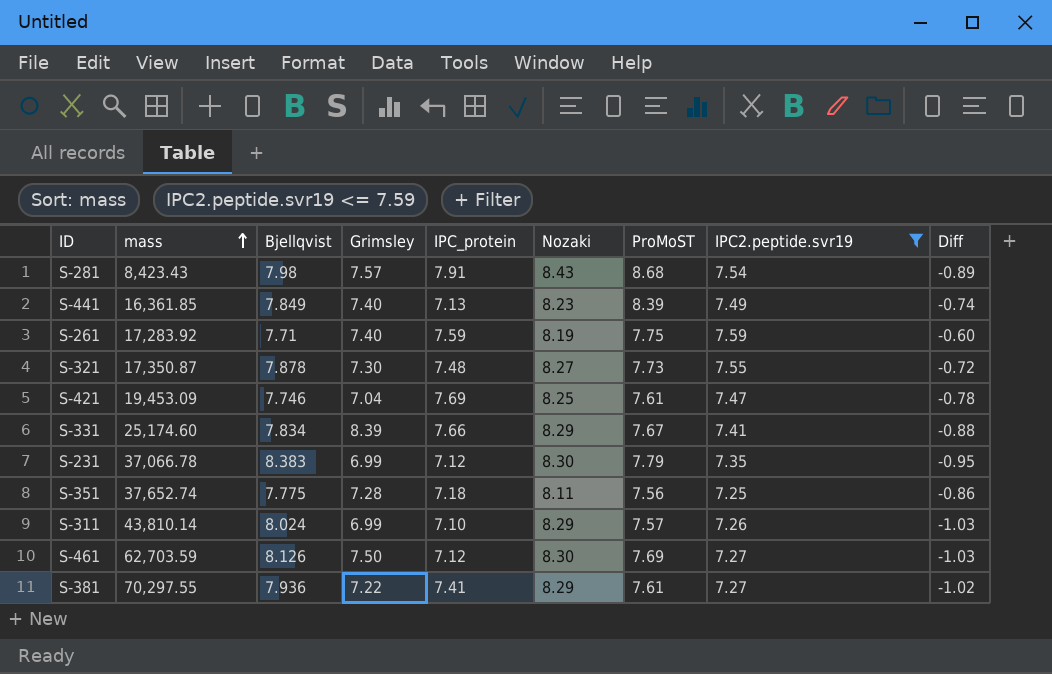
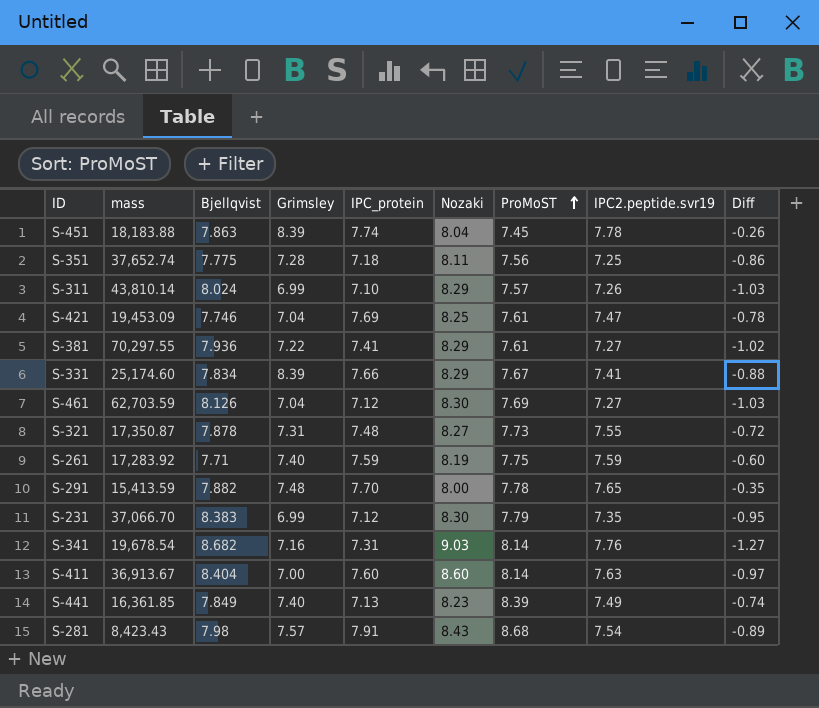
filter: IPC2.peptide.svr19 <= 7.59 -> none
row order: mass ascending -> ProMoST ascending
S-461 | Grimsley: 7.50 -> 7.04
S-321 | Grimsley: 7.30 -> 7.31
S-231 | mass: 37,066.78 -> 37,066.70

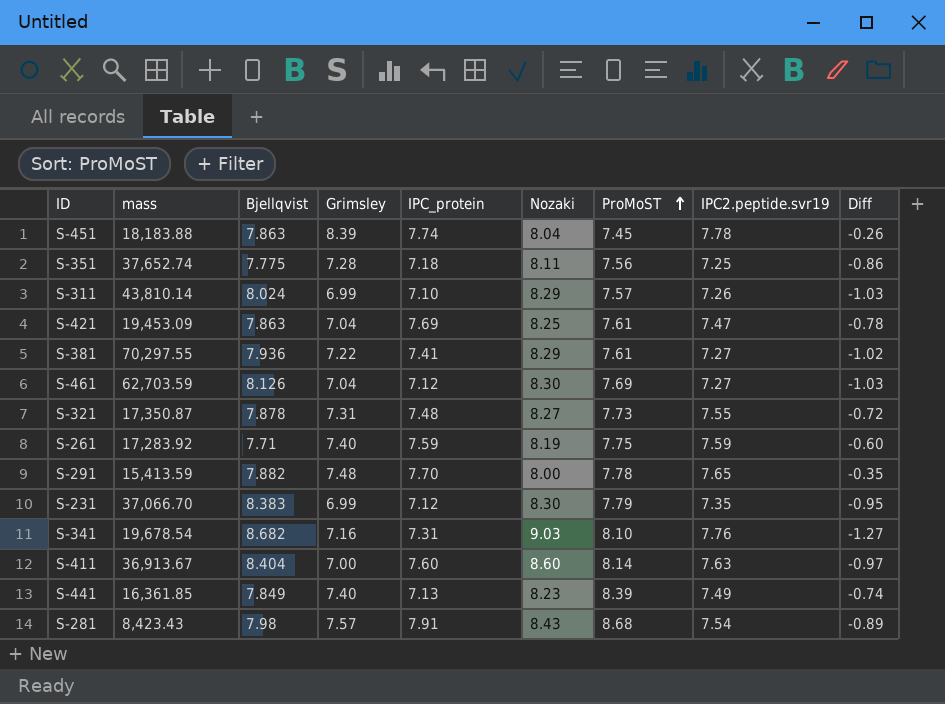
row S-331: 25,174.60 | 7.834 | 8.39 | 7.66 | 8.29 | 7.67 | 7.41 | -0.88 -> none
S-421 | Bjellqvist: 7.746 -> 7.863
S-341 | ProMoST: 8.14 -> 8.10

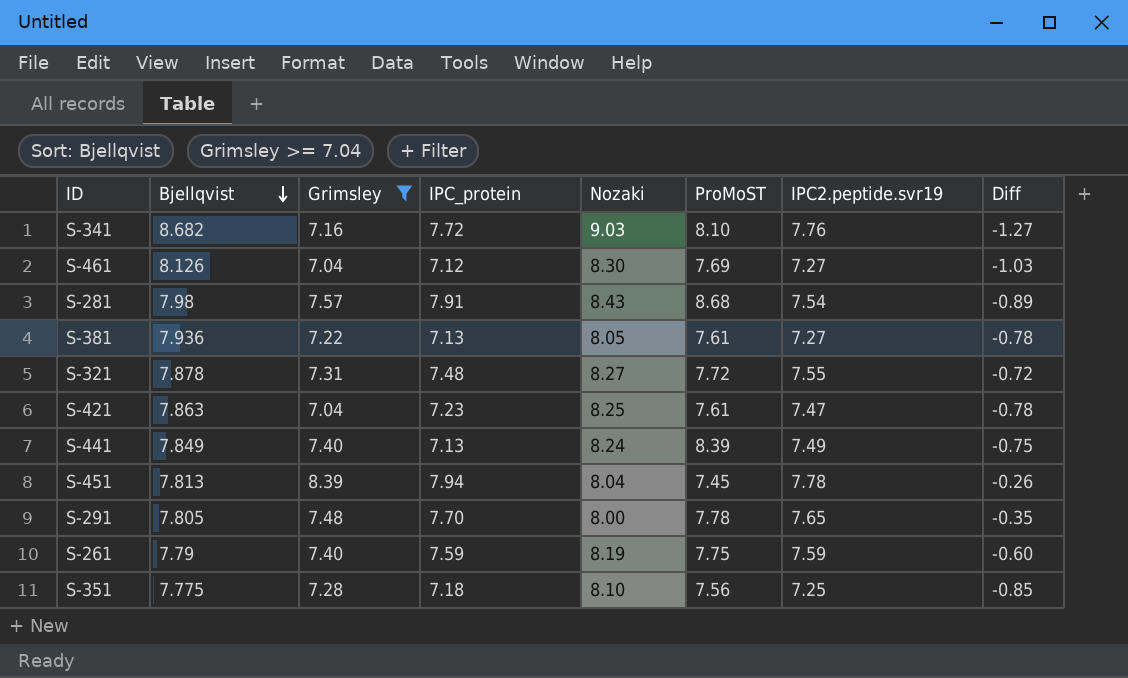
filter: none -> Grimsley >= 7.04
row order: ProMoST ascending -> Bjellqvist descending
column mass | position: 2 -> none
S-341 | IPC_protein: 7.31 -> 7.72
S-381 | IPC_protein: 7.41 -> 7.13
S-381 | Nozaki: 8.29 -> 8.05
S-381 | Diff: -1.02 -> -0.78
S-321 | ProMoST: 7.73 -> 7.72
S-421 | IPC_protein: 7.69 -> 7.23
S-441 | Nozaki: 8.23 -> 8.24
S-441 | Diff: -0.74 -> -0.75
S-451 | Bjellqvist: 7.863 -> 7.813
S-451 | IPC_protein: 7.74 -> 7.94
S-291 | Bjellqvist: 7.882 -> 7.805
S-261 | Bjellqvist: 7.71 -> 7.79
S-351 | Nozaki: 8.11 -> 8.10
S-351 | Diff: -0.86 -> -0.85

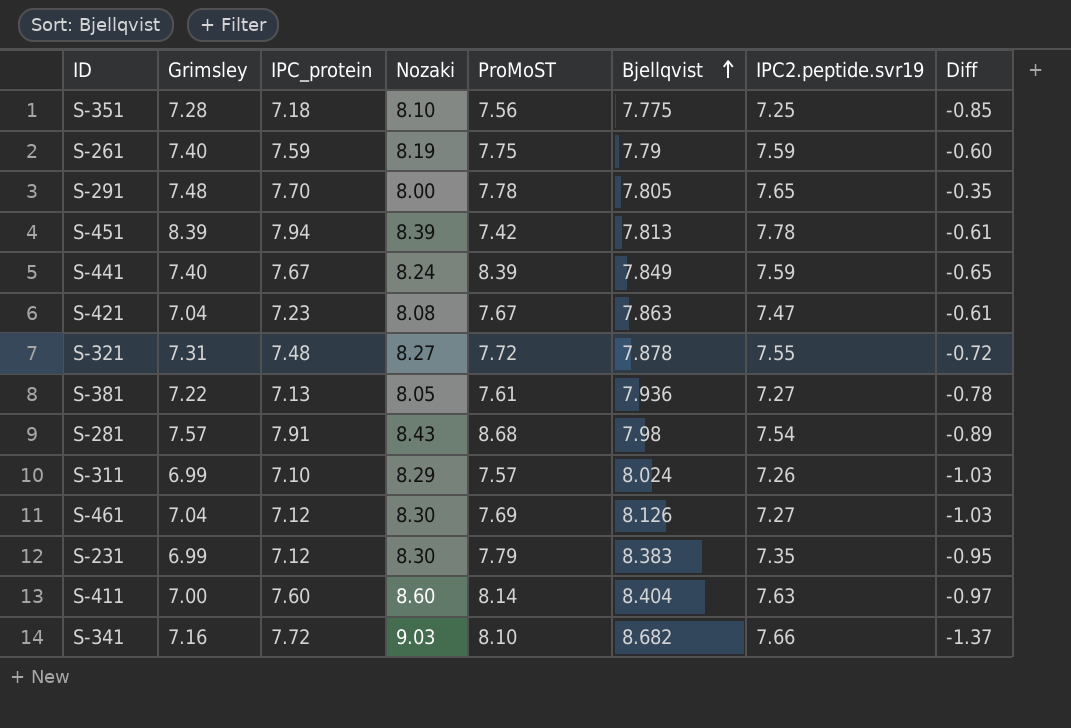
filter: Grimsley >= 7.04 -> none
row order: Bjellqvist descending -> Bjellqvist ascending
column Bjellqvist | position: 2 -> 6
S-451 | Nozaki: 8.04 -> 8.39
S-451 | ProMoST: 7.45 -> 7.42
S-451 | Diff: -0.26 -> -0.61
S-441 | IPC_protein: 7.13 -> 7.67
S-441 | IPC2.peptide.svr19: 7.49 -> 7.59
S-441 | Diff: -0.75 -> -0.65
S-421 | Nozaki: 8.25 -> 8.08
S-421 | ProMoST: 7.61 -> 7.67
S-421 | Diff: -0.78 -> -0.61
S-341 | IPC2.peptide.svr19: 7.76 -> 7.66
S-341 | Diff: -1.27 -> -1.37

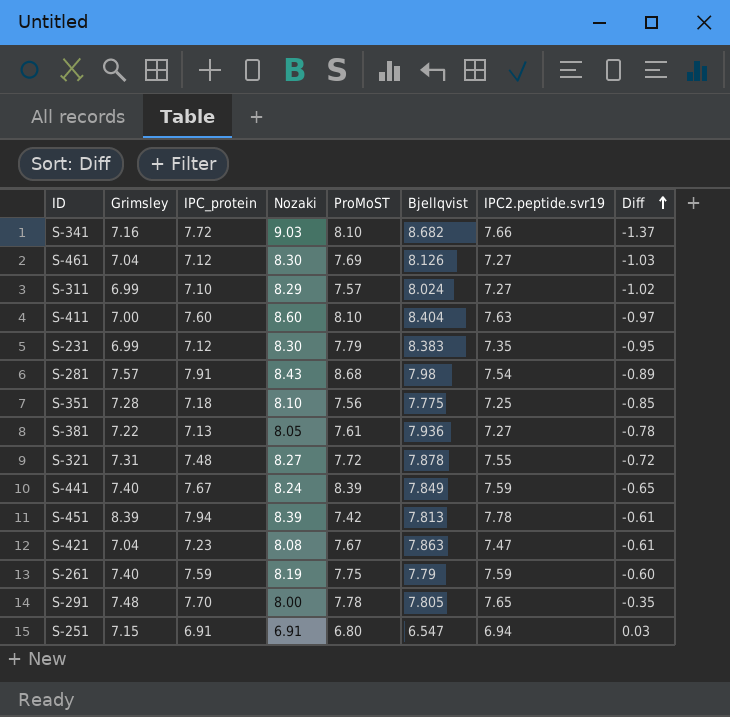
row order: Bjellqvist ascending -> Diff ascending
S-311 | IPC2.peptide.svr19: 7.26 -> 7.27
S-311 | Diff: -1.03 -> -1.02
S-411 | ProMoST: 8.14 -> 8.10
row S-251: none -> 7.15 | 6.91 | 6.91 | 6.80 | 6.547 | 6.94 | 0.03

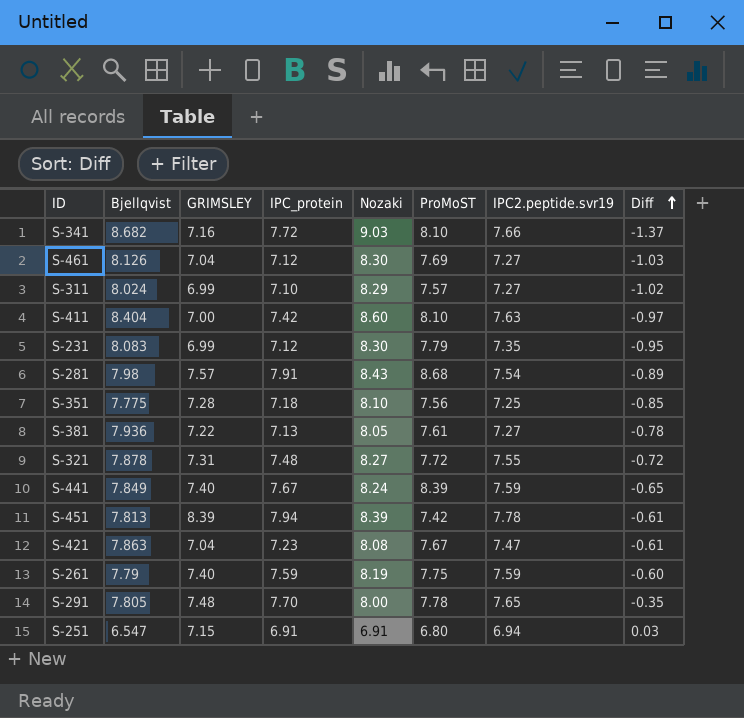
column Bjellqvist | position: 6 -> 2
column name: Grimsley -> GRIMSLEY
S-411 | IPC_protein: 7.60 -> 7.42
S-231 | Bjellqvist: 8.383 -> 8.083

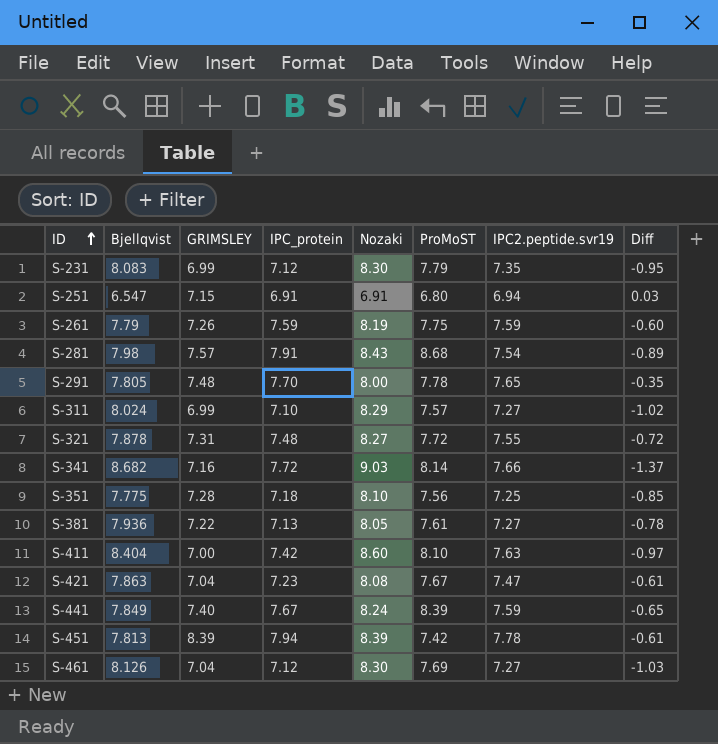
row order: Diff ascending -> ID ascending
S-261 | GRIMSLEY: 7.40 -> 7.26
S-341 | ProMoST: 8.10 -> 8.14

